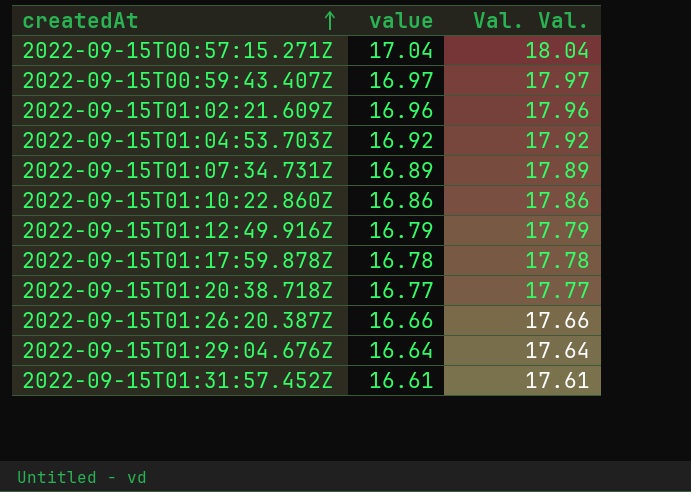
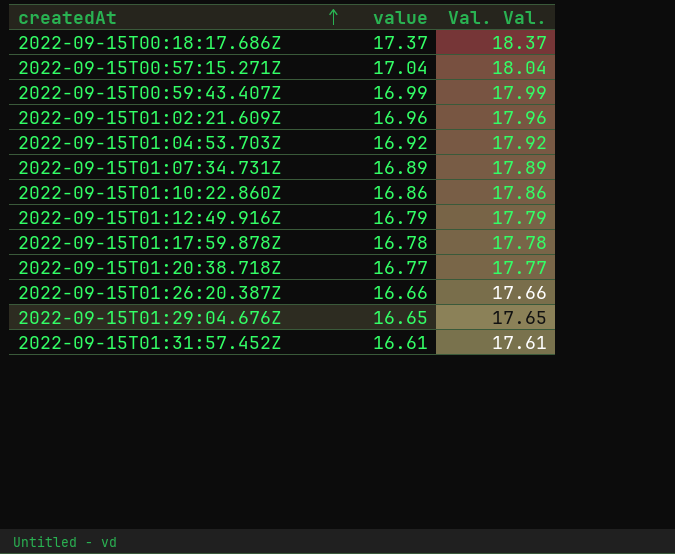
row 2022-09-15T00:18:17.686Z: none -> 17.37 | 18.37
2022-09-15T00:59:43.407Z | value: 16.97 -> 16.99
2022-09-15T00:59:43.407Z | Val. Val.: 17.97 -> 17.99
2022-09-15T01:29:04.676Z | value: 16.64 -> 16.65
2022-09-15T01:29:04.676Z | Val. Val.: 17.64 -> 17.65

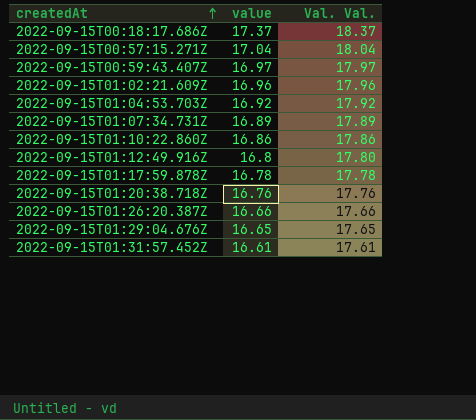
2022-09-15T00:59:43.407Z | value: 16.99 -> 16.97
2022-09-15T00:59:43.407Z | Val. Val.: 17.99 -> 17.97
2022-09-15T01:12:49.916Z | value: 16.79 -> 16.8
2022-09-15T01:12:49.916Z | Val. Val.: 17.79 -> 17.80
2022-09-15T01:20:38.718Z | value: 16.77 -> 16.76
2022-09-15T01:20:38.718Z | Val. Val.: 17.77 -> 17.76

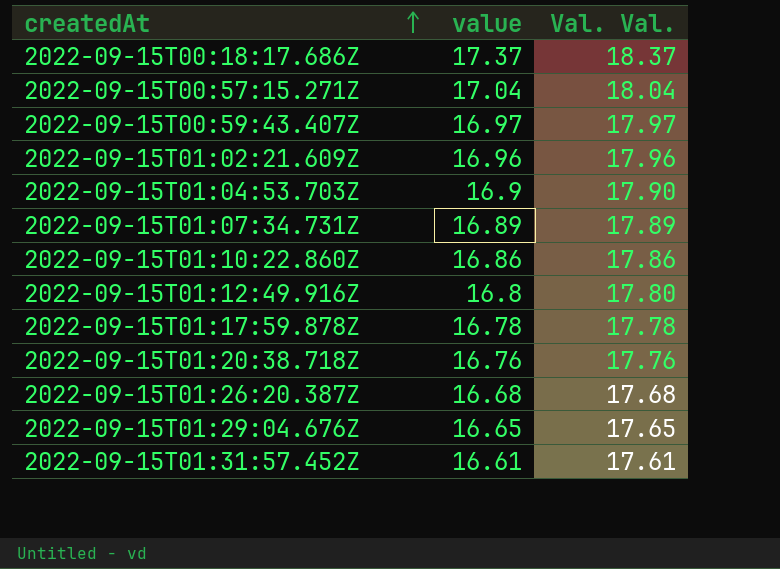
2022-09-15T01:04:53.703Z | value: 16.92 -> 16.9
2022-09-15T01:04:53.703Z | Val. Val.: 17.92 -> 17.90
2022-09-15T01:26:20.387Z | value: 16.66 -> 16.68
2022-09-15T01:26:20.387Z | Val. Val.: 17.66 -> 17.68

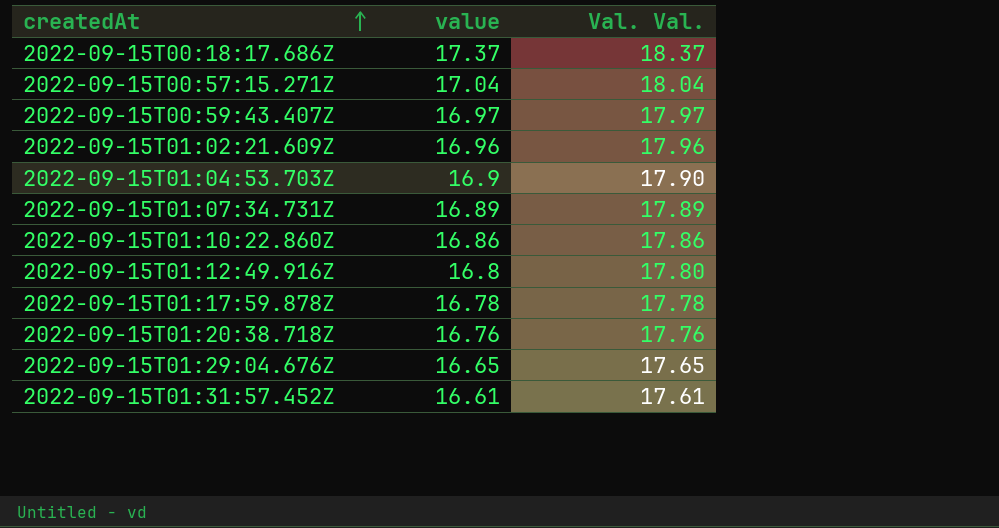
row 2022-09-15T01:26:20.387Z: 16.68 | 17.68 -> none

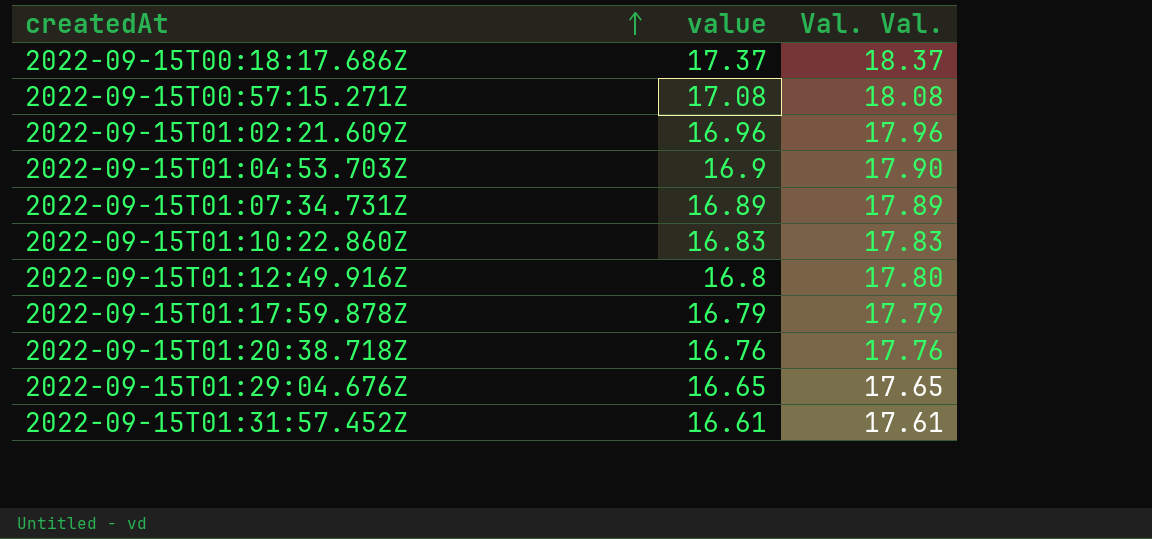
row 2022-09-15T00:59:43.407Z: 16.97 | 17.97 -> none
2022-09-15T00:57:15.271Z | value: 17.04 -> 17.08
2022-09-15T00:57:15.271Z | Val. Val.: 18.04 -> 18.08
2022-09-15T01:10:22.860Z | value: 16.86 -> 16.83
2022-09-15T01:10:22.860Z | Val. Val.: 17.86 -> 17.83
2022-09-15T01:17:59.878Z | value: 16.78 -> 16.79
2022-09-15T01:17:59.878Z | Val. Val.: 17.78 -> 17.79

